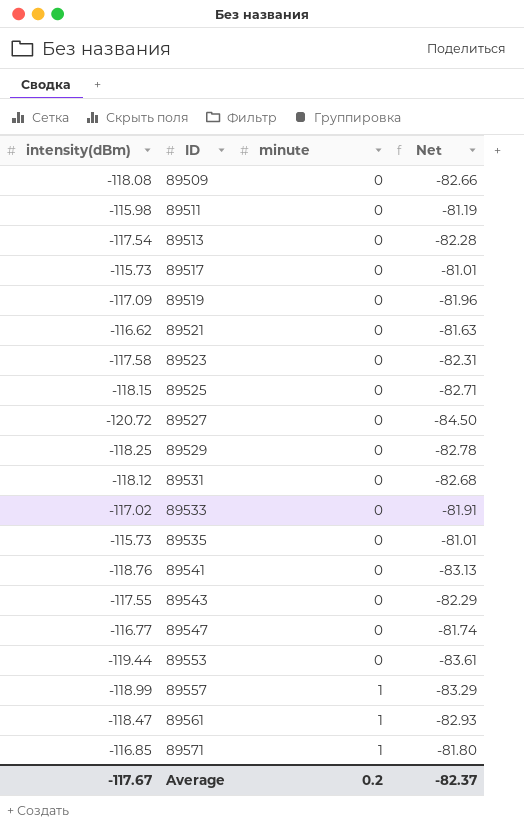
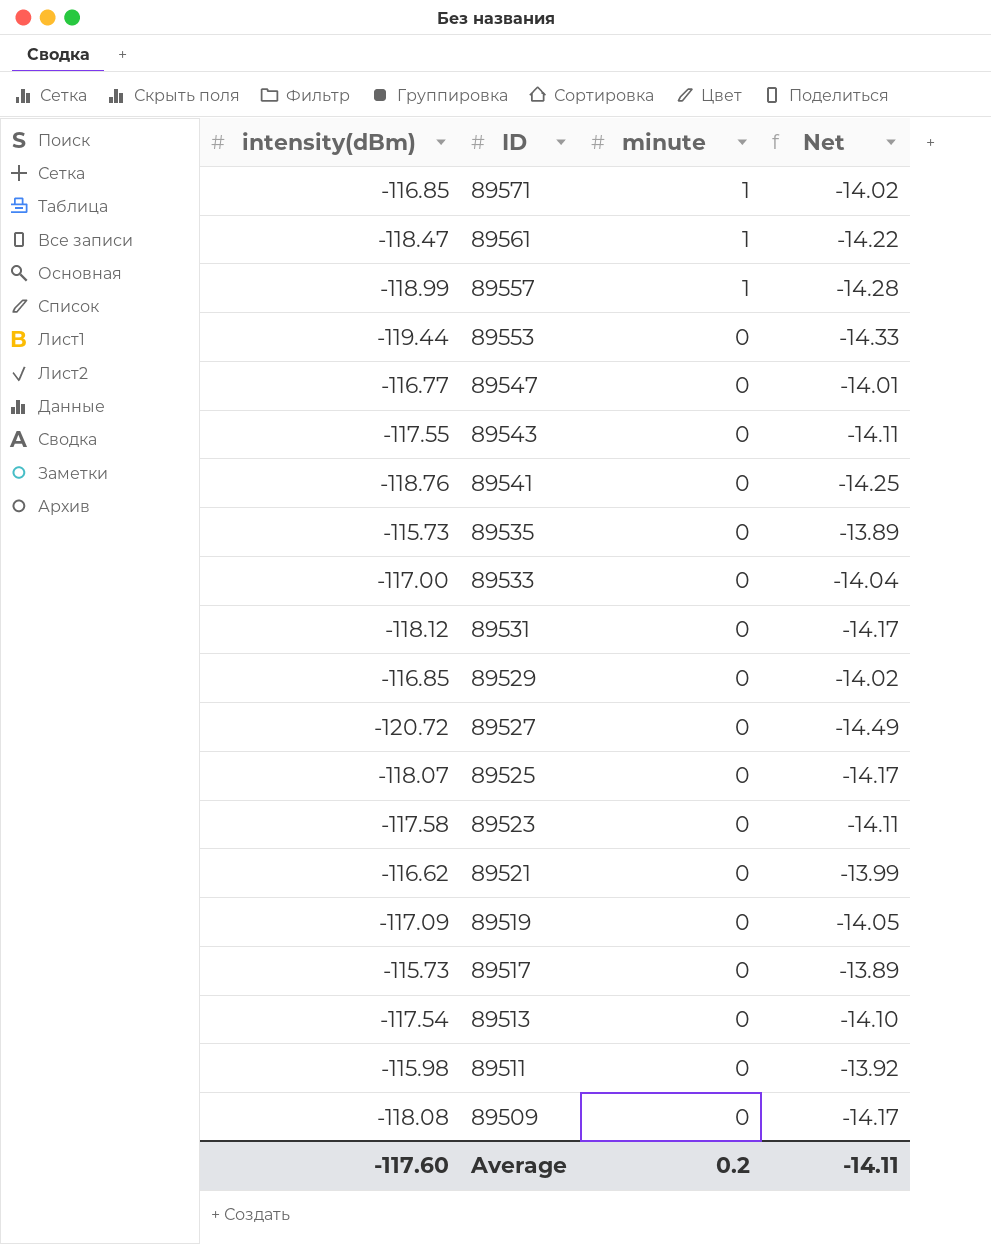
row order: ID ascending -> ID descending
column Net | formula: [intensity(dBm)] * 0.7 -> [intensity(dBm)] * 0.12
89533 | intensity(dBm): -117.02 -> -117.00
89529 | intensity(dBm): -118.25 -> -116.85
89525 | intensity(dBm): -118.15 -> -118.07
Average | intensity(dBm): -117.67 -> -117.60
Average | Net: -82.37 -> -14.11

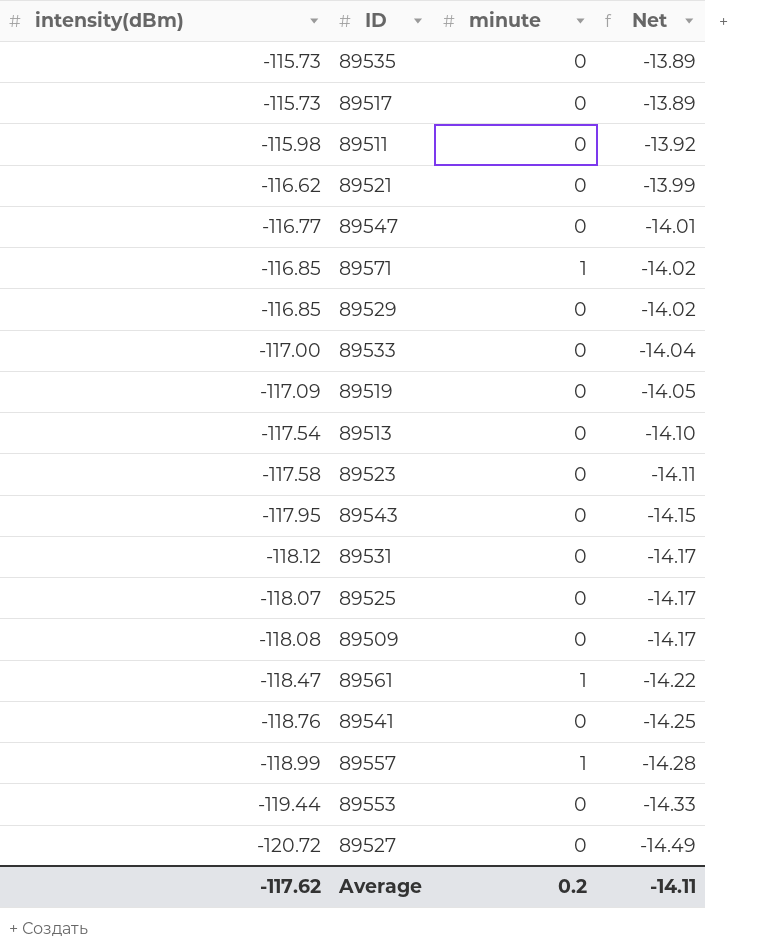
row order: ID descending -> Net descending
89543 | intensity(dBm): -117.55 -> -117.95
89543 | Net: -14.11 -> -14.15
Average | intensity(dBm): -117.60 -> -117.62

